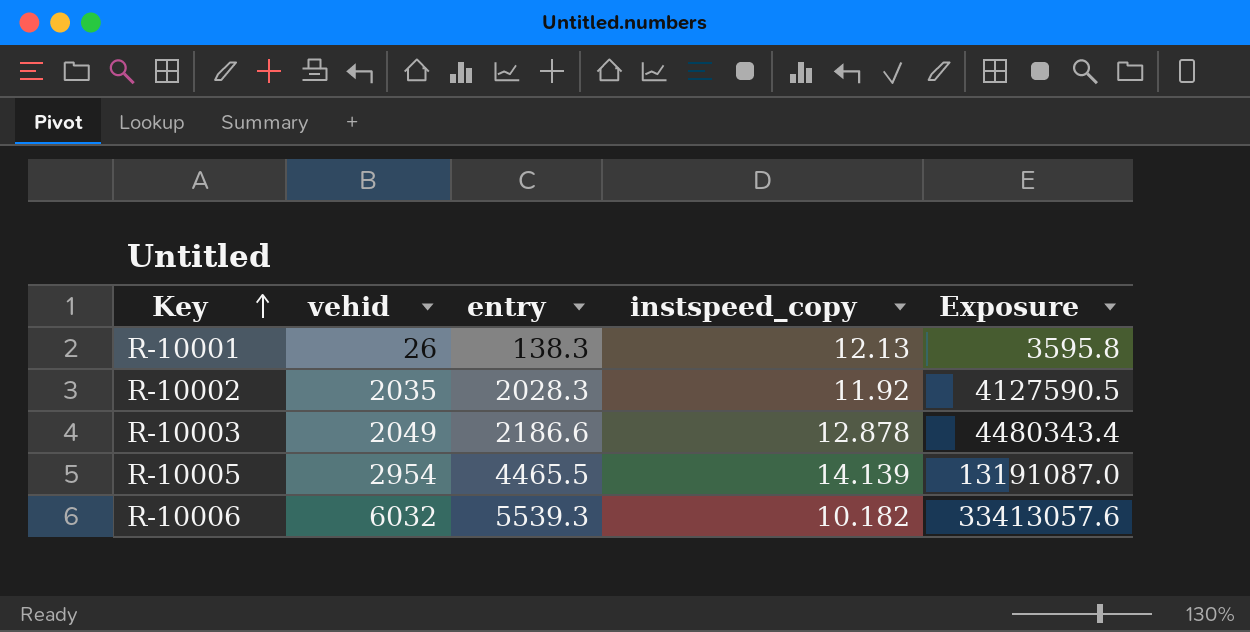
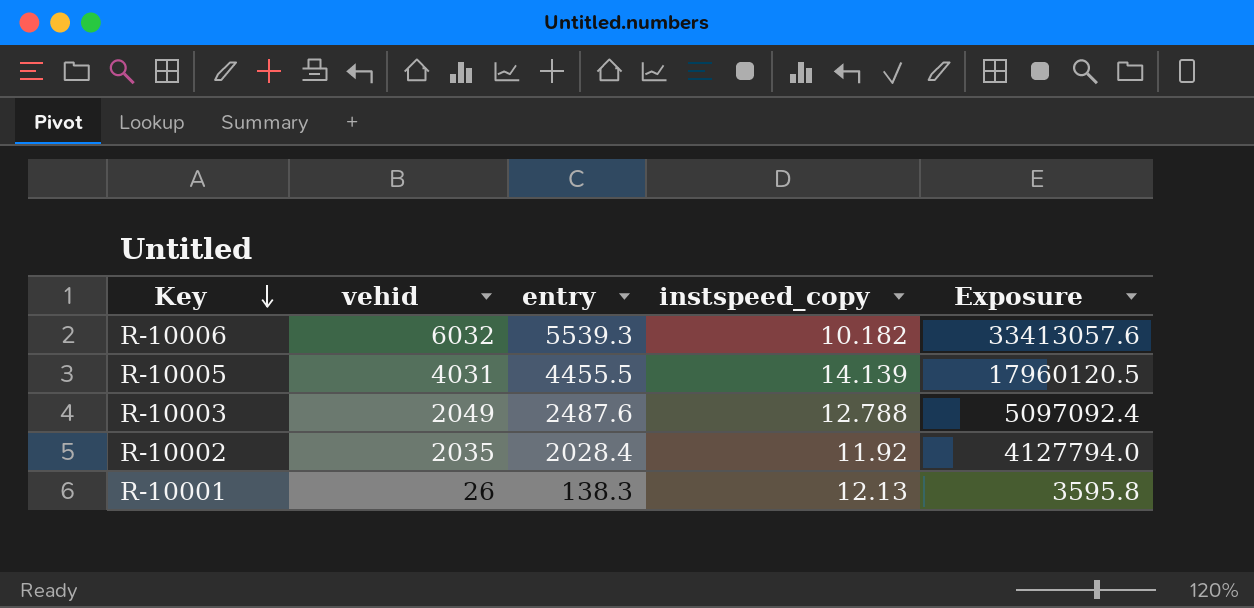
row order: Key ascending -> Key descending
R-10005 | vehid: 2954 -> 4031
R-10005 | entry: 4465.5 -> 4455.5
R-10005 | Exposure: 13191087.0 -> 17960120.5
R-10003 | entry: 2186.6 -> 2487.6
R-10003 | instspeed_copy: 12.878 -> 12.788
R-10003 | Exposure: 4480343.4 -> 5097092.4
R-10002 | entry: 2028.3 -> 2028.4
R-10002 | Exposure: 4127590.5 -> 4127794.0

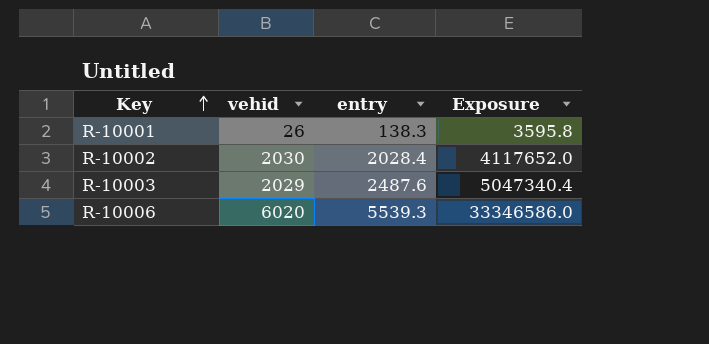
row order: Key descending -> Key ascending
column instspeed_copy | position: 4 -> none
row R-10005: 4031 | 4455.5 | 14.139 | 17960120.5 -> none
R-10002 | vehid: 2035 -> 2030
R-10002 | Exposure: 4127794.0 -> 4117652.0
R-10003 | vehid: 2049 -> 2029
R-10003 | Exposure: 5097092.4 -> 5047340.4
R-10006 | vehid: 6032 -> 6020
R-10006 | Exposure: 33413057.6 -> 33346586.0

